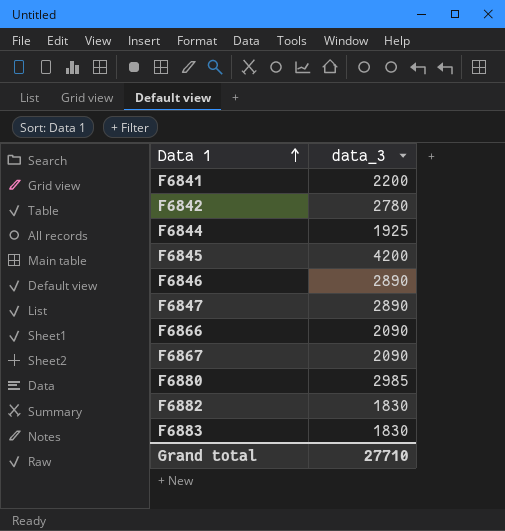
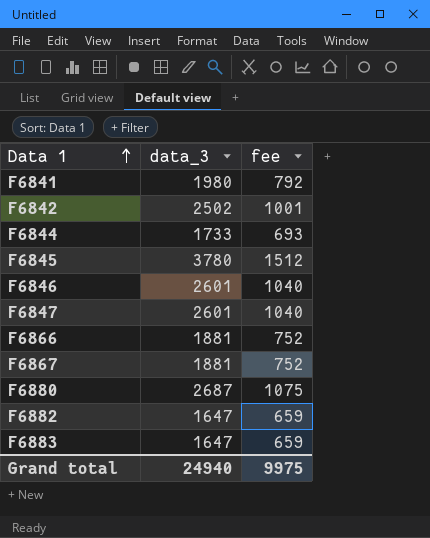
column fee | formula: none -> [data_3] * 0.4
F6841 | data_3: 2200 -> 1980
F6842 | data_3: 2780 -> 2502
F6844 | data_3: 1925 -> 1733
F6845 | data_3: 4200 -> 3780
F6846 | data_3: 2890 -> 2601
F6847 | data_3: 2890 -> 2601
F6866 | data_3: 2090 -> 1881
F6867 | data_3: 2090 -> 1881
F6880 | data_3: 2985 -> 2687
F6882 | data_3: 1830 -> 1647
F6883 | data_3: 1830 -> 1647
Grand total | data_3: 27710 -> 24940

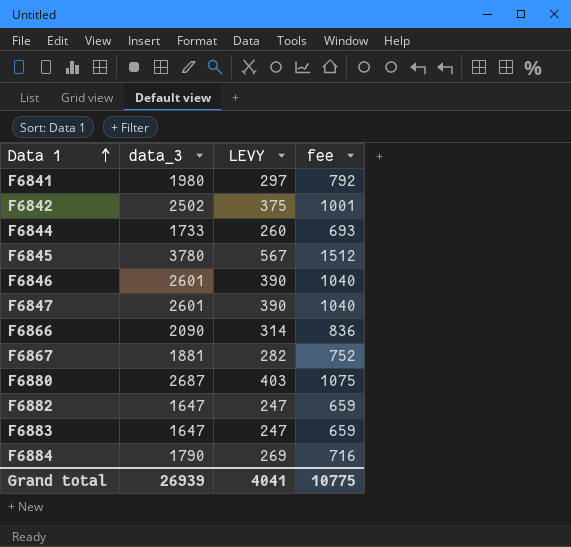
column LEVY | formula: none -> [data_3] * 0.15
F6866 | data_3: 1881 -> 2090
F6866 | fee: 752 -> 836
row F6884: none -> 1790 | 269 | 716
Grand total | data_3: 24940 -> 26939
Grand total | fee: 9975 -> 10775

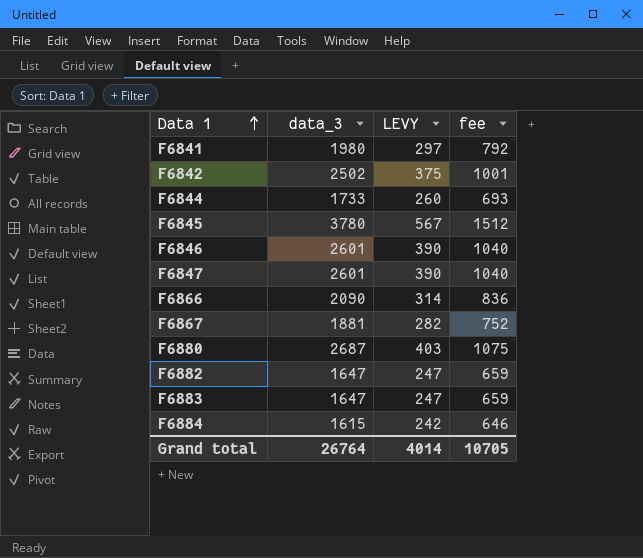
F6884 | data_3: 1790 -> 1615
F6884 | LEVY: 269 -> 242
F6884 | fee: 716 -> 646
Grand total | data_3: 26939 -> 26764
Grand total | LEVY: 4041 -> 4014
Grand total | fee: 10775 -> 10705

